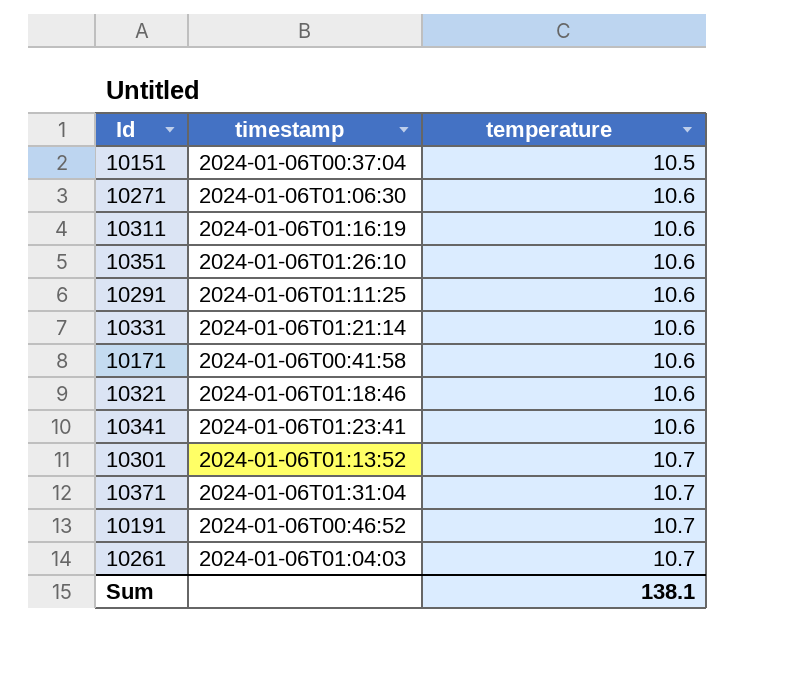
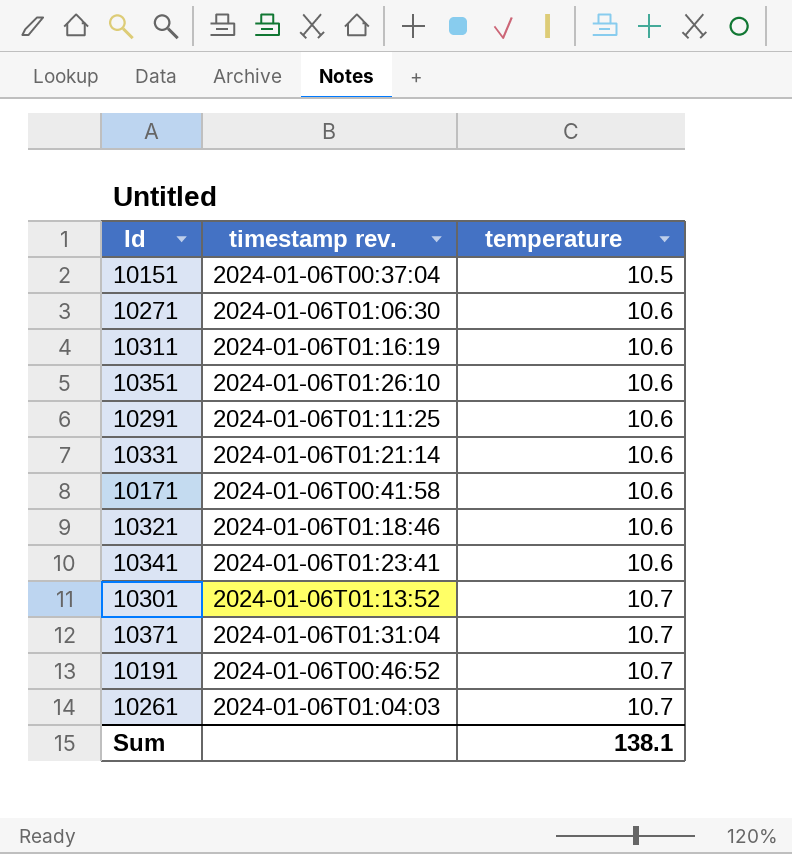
column name: timestamp -> timestamp rev.

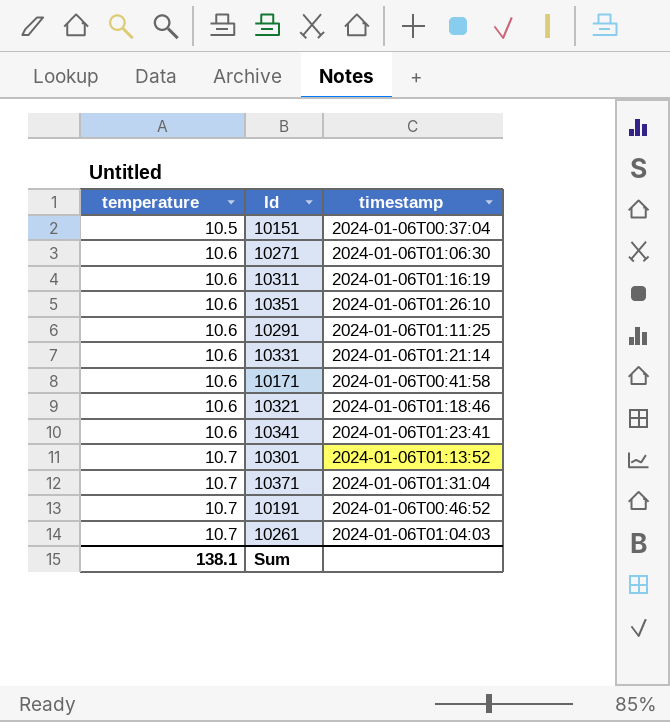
column temperature | position: 3 -> 1
column name: timestamp rev. -> timestamp

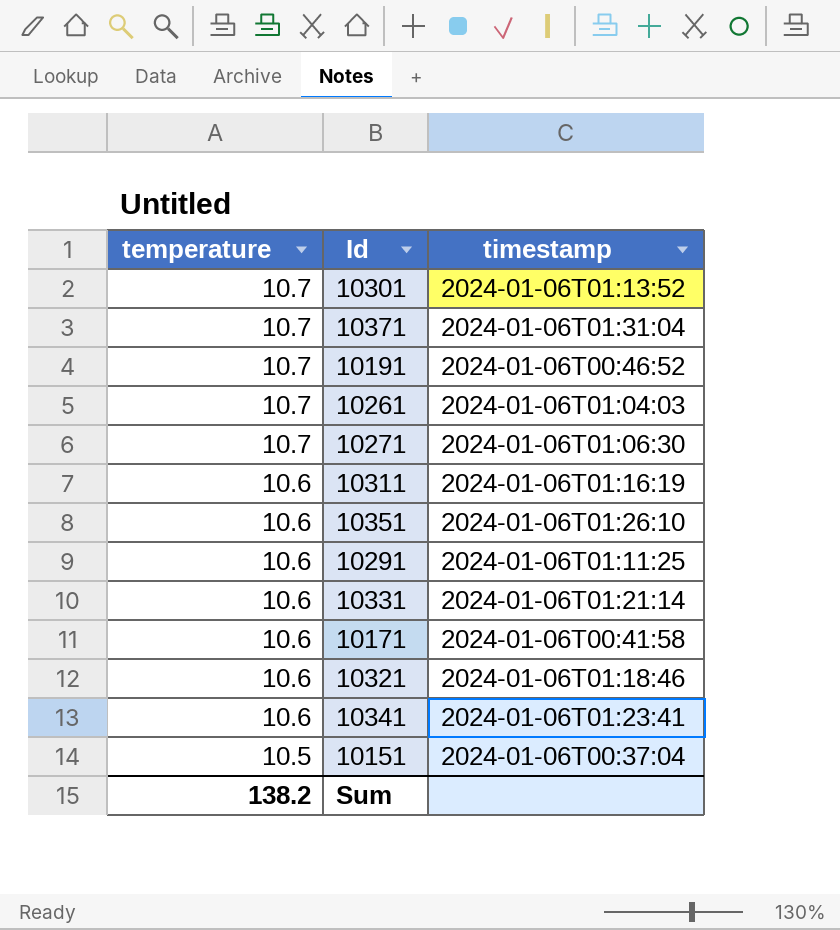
row order: temperature ascending -> temperature descending
10271 | temperature: 10.6 -> 10.7
Sum | temperature: 138.1 -> 138.2

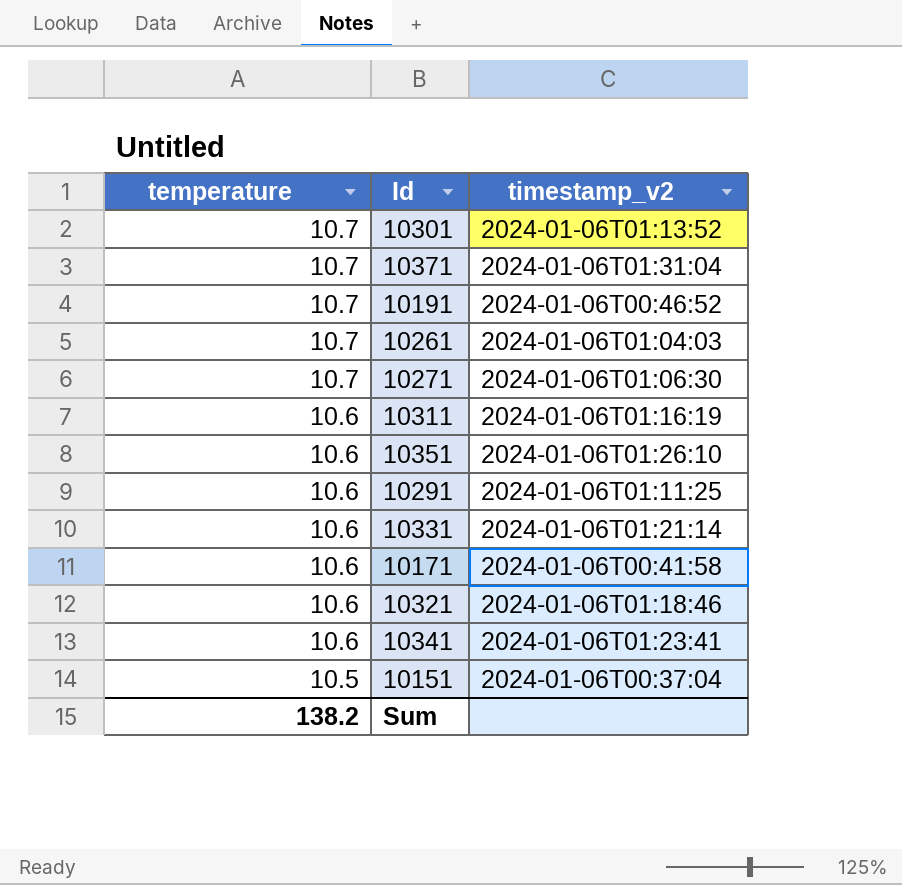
column name: timestamp -> timestamp_v2

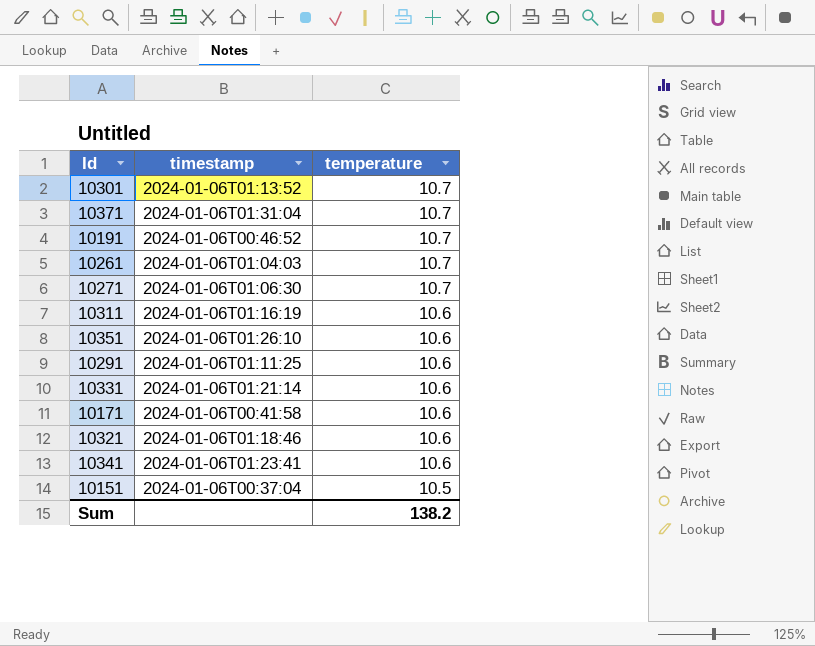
column name: timestamp_v2 -> timestamp
column temperature | position: 1 -> 3

